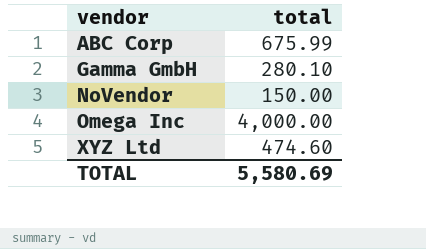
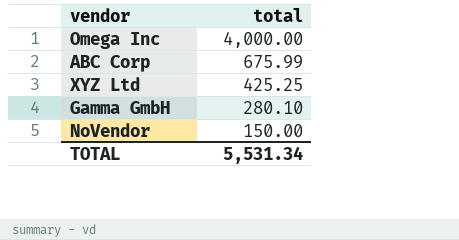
row order: vendor ascending -> total descending
XYZ Ltd | total: 474.60 -> 425.25
TOTAL | total: 5,580.69 -> 5,531.34

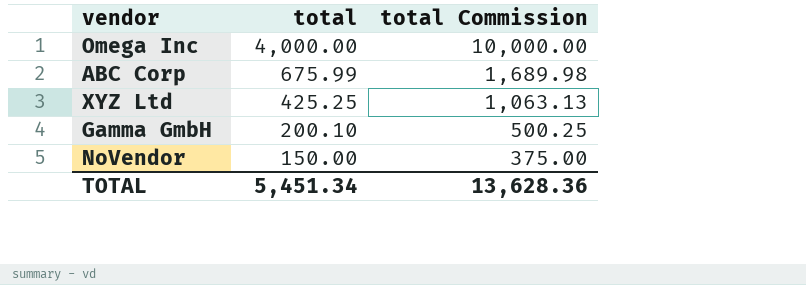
column total Commission | formula: none -> [total] * 2.5
Gamma GmbH | total: 280.10 -> 200.10
TOTAL | total: 5,531.34 -> 5,451.34

